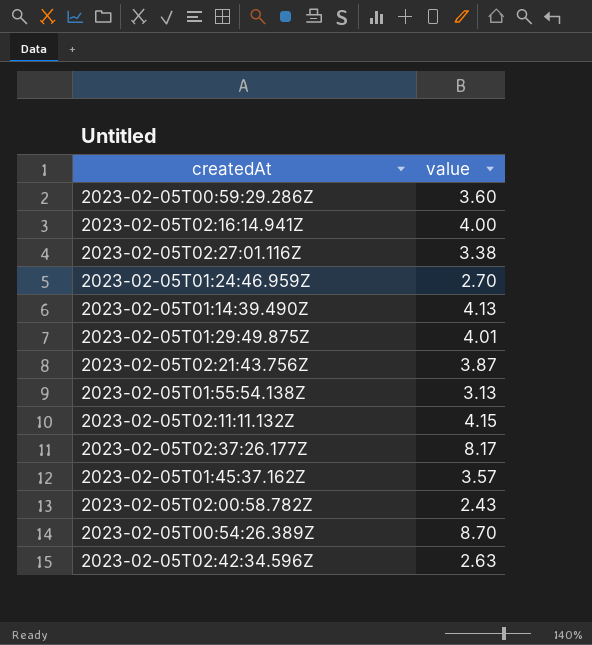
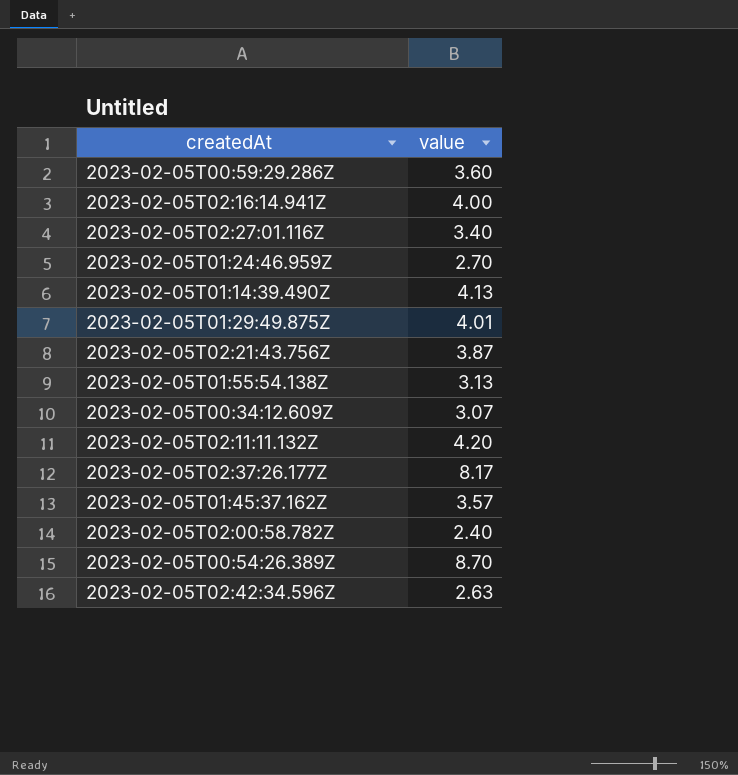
2023-02-05T02:27:01.116Z | value: 3.38 -> 3.40
row 2023-02-05T00:34:12.609Z: none -> 3.07
2023-02-05T02:11:11.132Z | value: 4.15 -> 4.20
2023-02-05T02:00:58.782Z | value: 2.43 -> 2.40

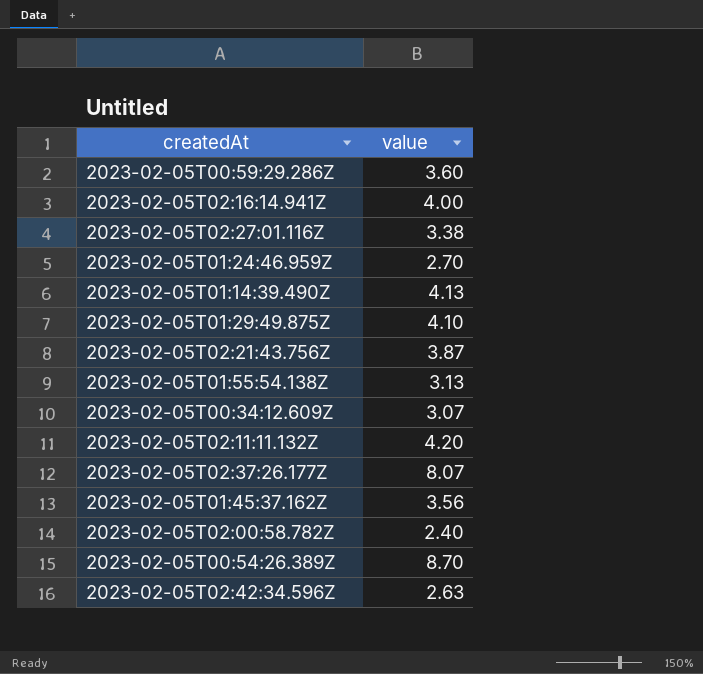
2023-02-05T02:27:01.116Z | value: 3.40 -> 3.38
2023-02-05T01:29:49.875Z | value: 4.01 -> 4.10
2023-02-05T02:37:26.177Z | value: 8.17 -> 8.07
2023-02-05T01:45:37.162Z | value: 3.57 -> 3.56

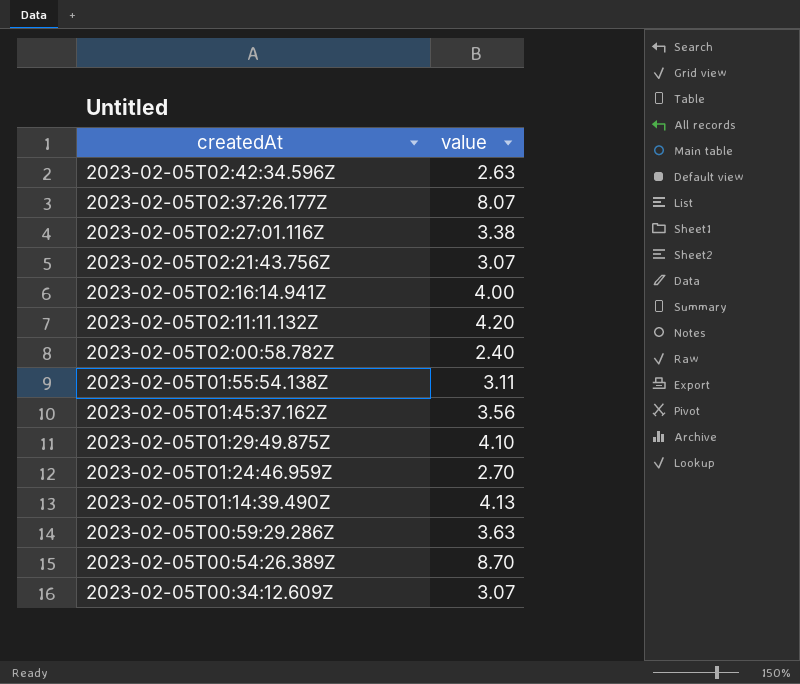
row order: none -> createdAt descending
2023-02-05T02:21:43.756Z | value: 3.87 -> 3.07
2023-02-05T01:55:54.138Z | value: 3.13 -> 3.11
2023-02-05T00:59:29.286Z | value: 3.60 -> 3.63

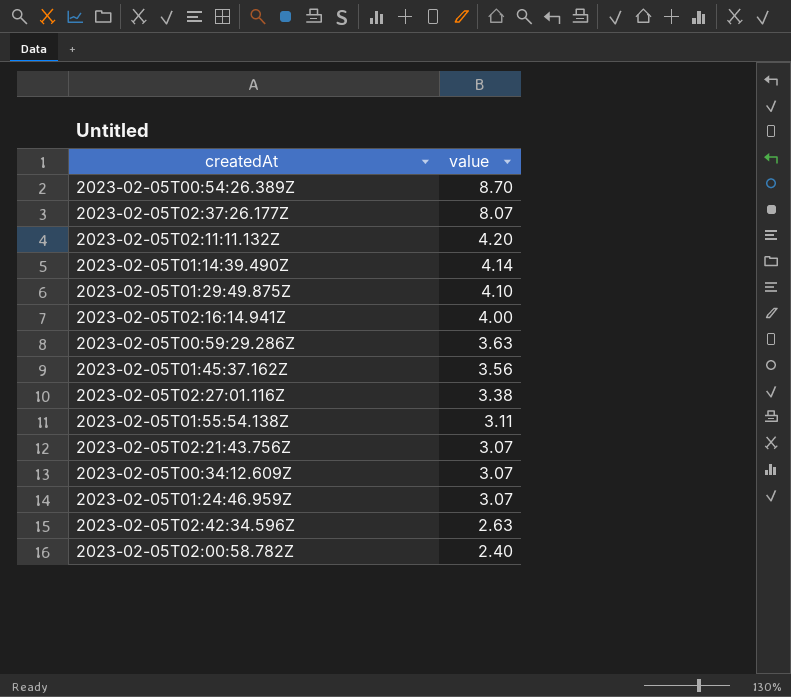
row order: createdAt descending -> value descending
2023-02-05T01:14:39.490Z | value: 4.13 -> 4.14
2023-02-05T01:24:46.959Z | value: 2.70 -> 3.07

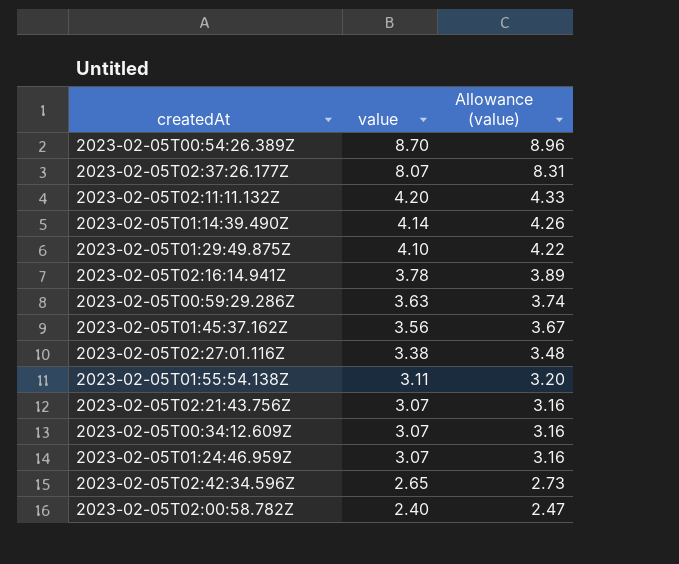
column Allowance (value) | formula: none -> [value] * 1.03
2023-02-05T02:16:14.941Z | value: 4.00 -> 3.78
2023-02-05T02:42:34.596Z | value: 2.63 -> 2.65

